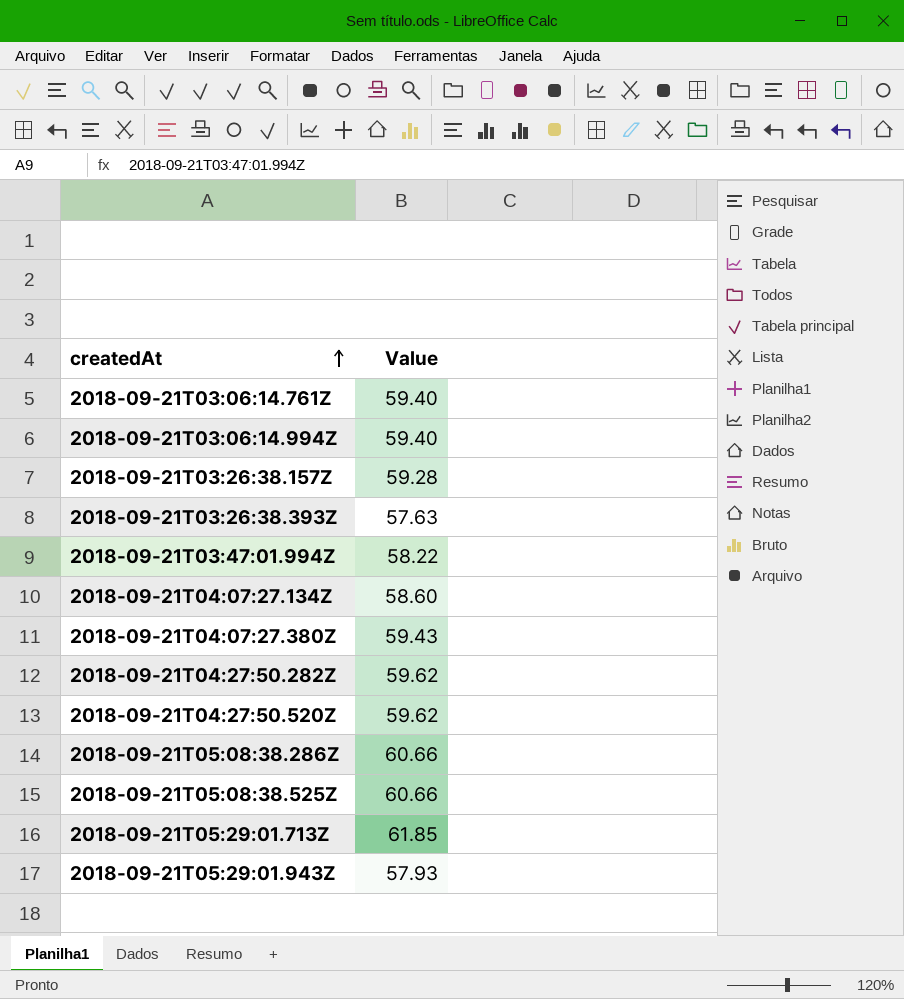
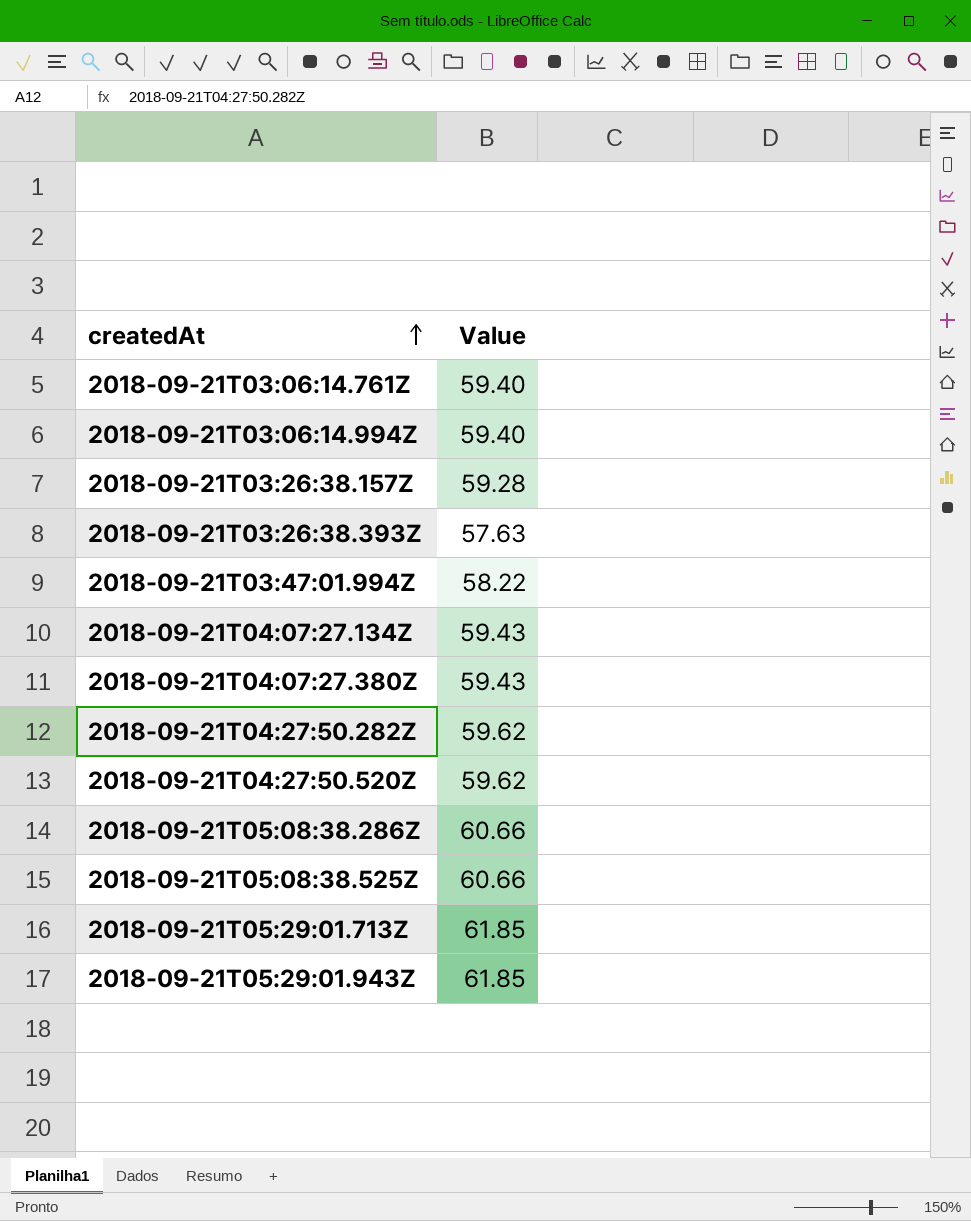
2018-09-21T04:07:27.134Z | Value: 58.60 -> 59.43
2018-09-21T05:29:01.943Z | Value: 57.93 -> 61.85

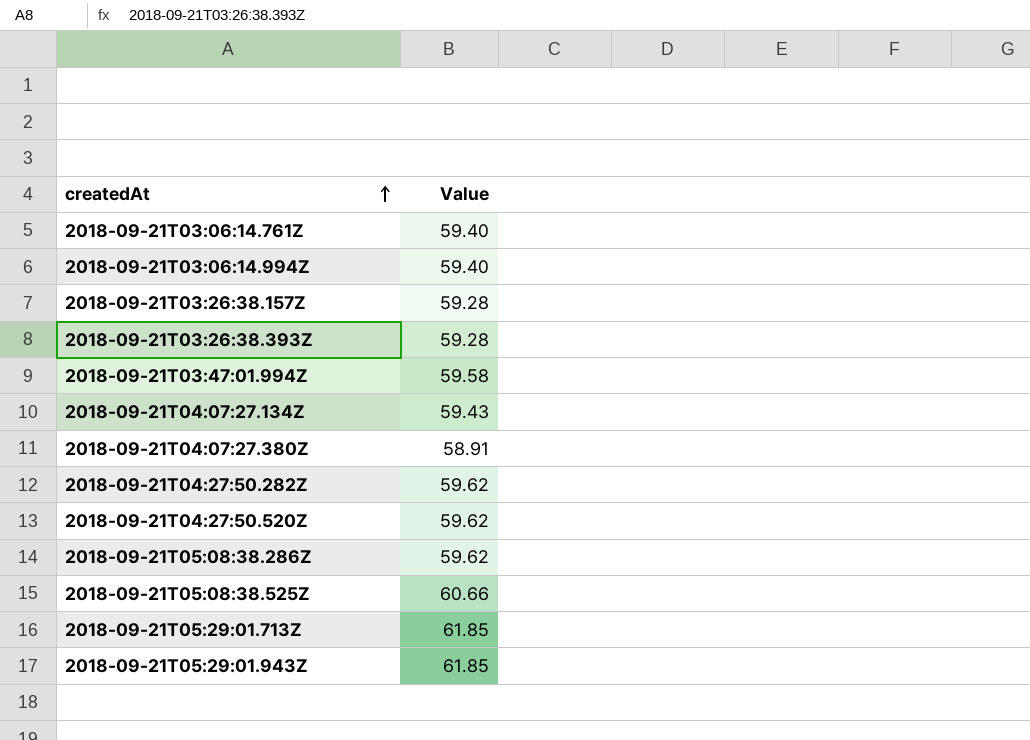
2018-09-21T03:26:38.393Z | Value: 57.63 -> 59.28
2018-09-21T03:47:01.994Z | Value: 58.22 -> 59.58
2018-09-21T04:07:27.380Z | Value: 59.43 -> 58.91
2018-09-21T05:08:38.286Z | Value: 60.66 -> 59.62

